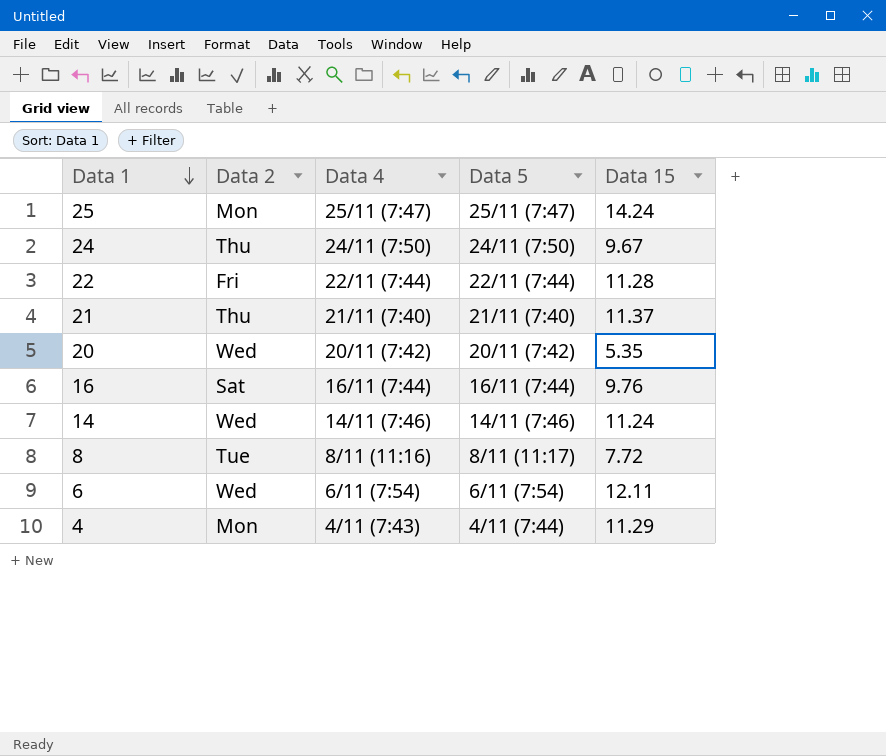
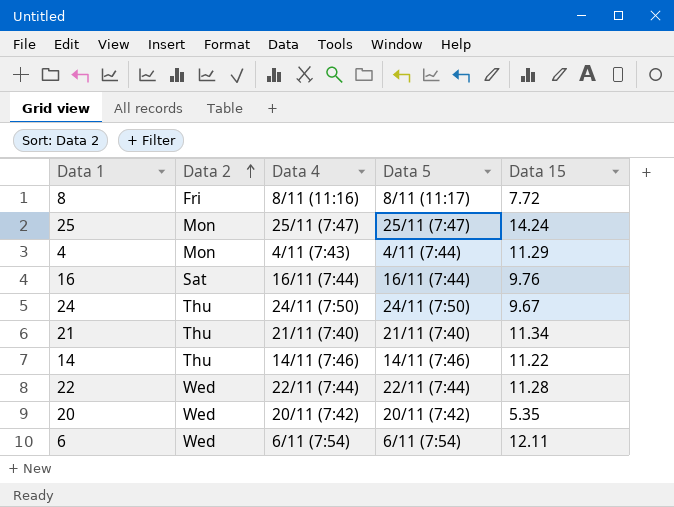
row order: Data 1 descending -> Data 2 ascending
8 | Data 2: Tue -> Fri
21 | Data 15: 11.37 -> 11.34
14 | Data 2: Wed -> Thu
14 | Data 15: 11.24 -> 11.22
22 | Data 2: Fri -> Wed

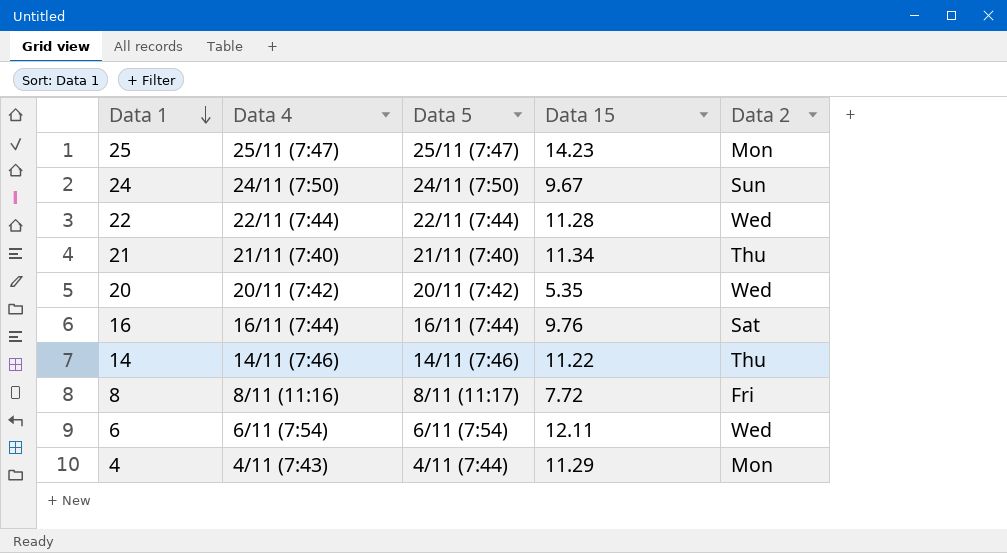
row order: Data 2 ascending -> Data 1 descending
column Data 2 | position: 2 -> 5
25 | Data 15: 14.24 -> 14.23
24 | Data 2: Thu -> Sun

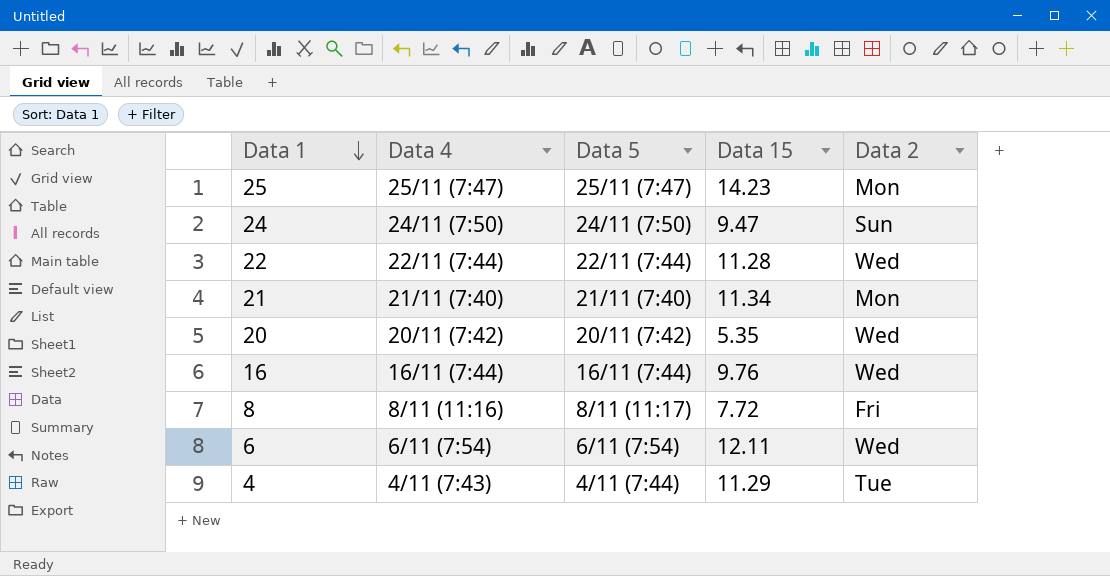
row 14: 14/11 (7:46) | 14/11 (7:46) | 11.22 | Thu -> none
24 | Data 15: 9.67 -> 9.47
21 | Data 2: Thu -> Mon
16 | Data 2: Sat -> Wed
4 | Data 2: Mon -> Tue

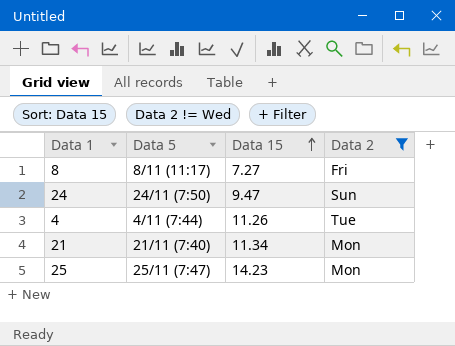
filter: none -> Data 2 != Wed
row order: Data 1 descending -> Data 15 ascending
column Data 4 | position: 2 -> none
8 | Data 15: 7.72 -> 7.27
4 | Data 15: 11.29 -> 11.26

